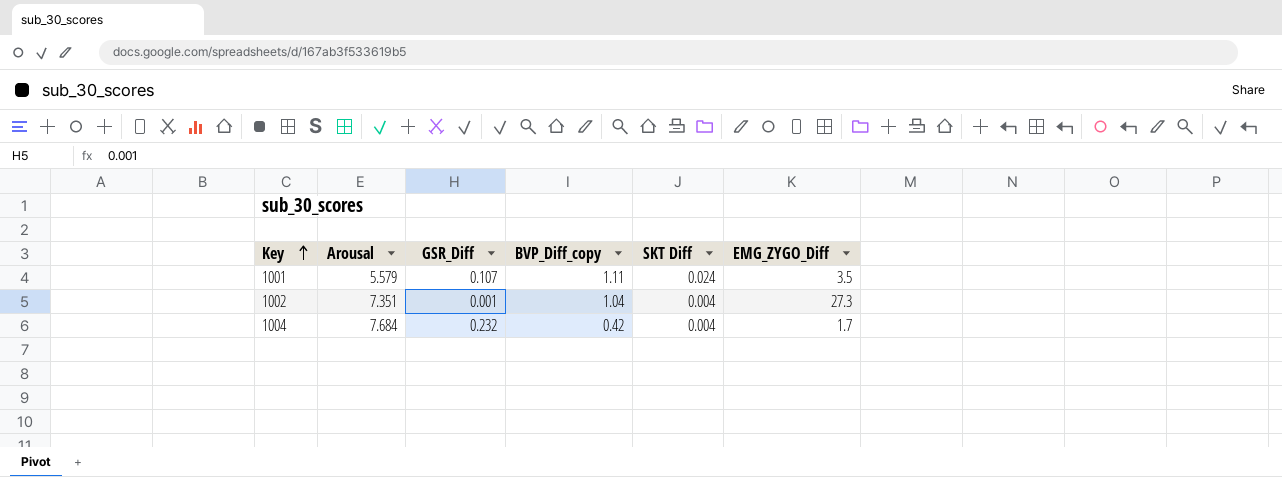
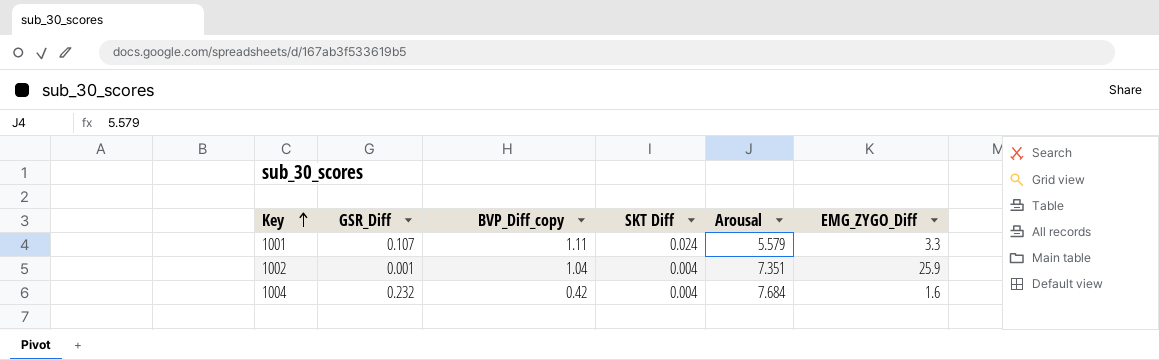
column Arousal | position: 2 -> 5
1001 | EMG_ZYGO_Diff: 3.5 -> 3.3
1002 | EMG_ZYGO_Diff: 27.3 -> 25.9
1004 | EMG_ZYGO_Diff: 1.7 -> 1.6

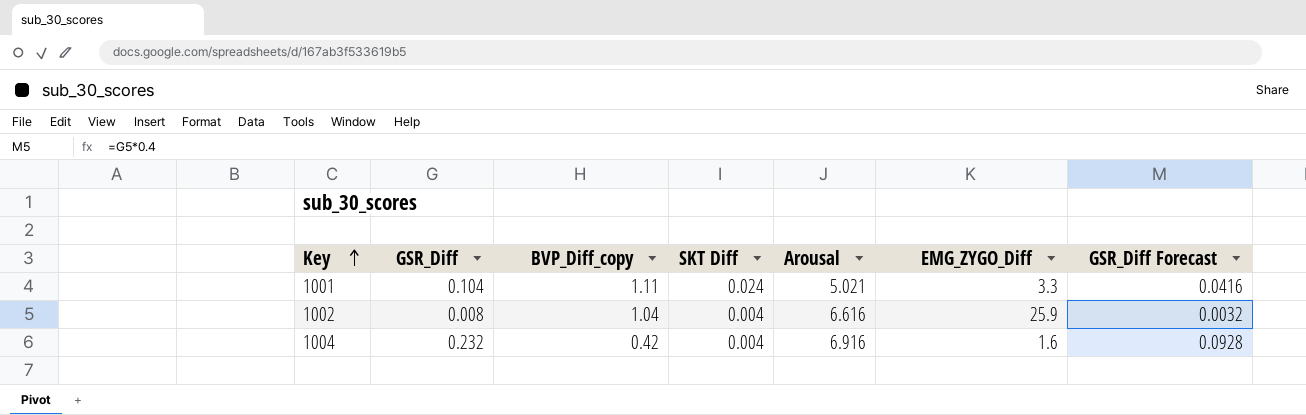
column GSR_Diff Forecast | formula: none -> [GSR_Diff] * 0.4
1001 | GSR_Diff: 0.107 -> 0.104
1001 | Arousal: 5.579 -> 5.021
1002 | GSR_Diff: 0.001 -> 0.008
1002 | Arousal: 7.351 -> 6.616
1004 | Arousal: 7.684 -> 6.916

